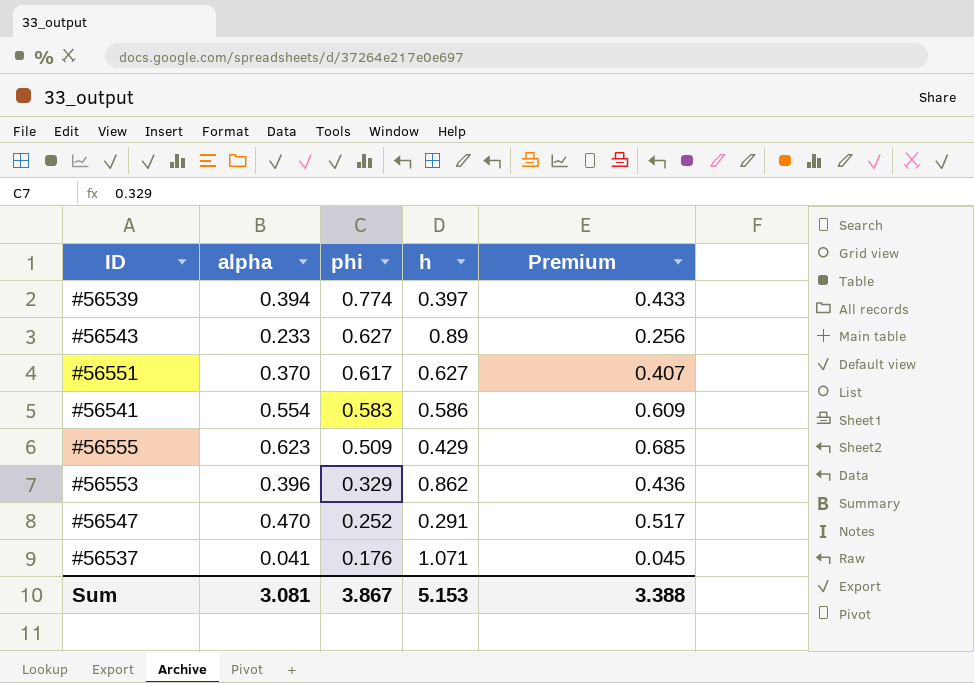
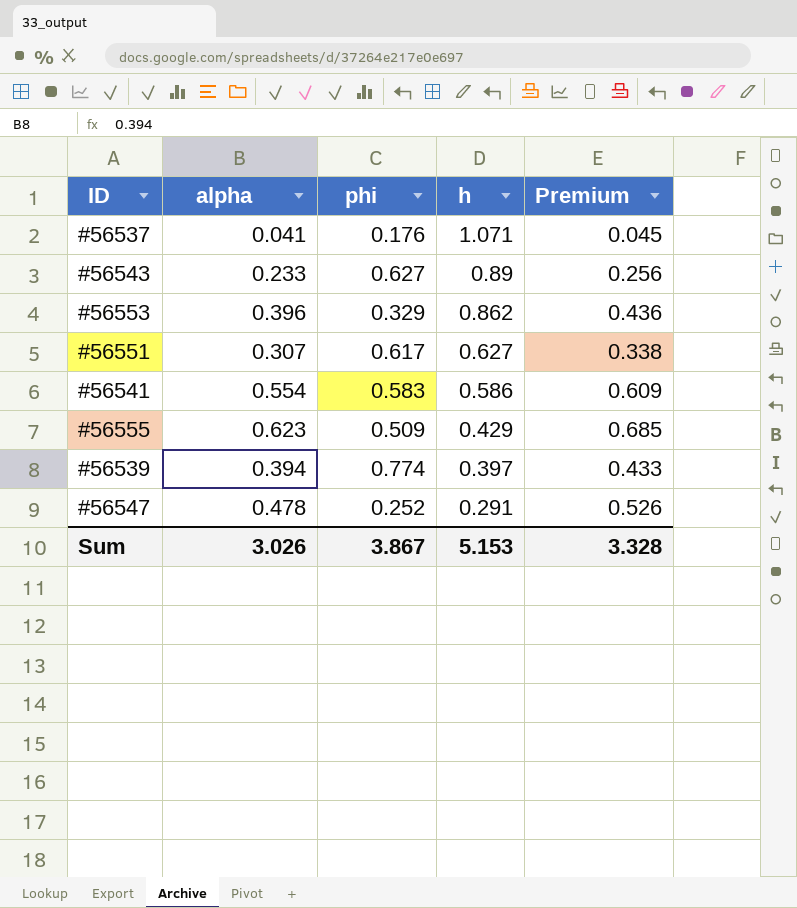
row order: phi descending -> h descending
#56551 | alpha: 0.370 -> 0.307
#56551 | Premium: 0.407 -> 0.338
#56547 | alpha: 0.470 -> 0.478
#56547 | Premium: 0.517 -> 0.526
Sum | alpha: 3.081 -> 3.026
Sum | Premium: 3.388 -> 3.328

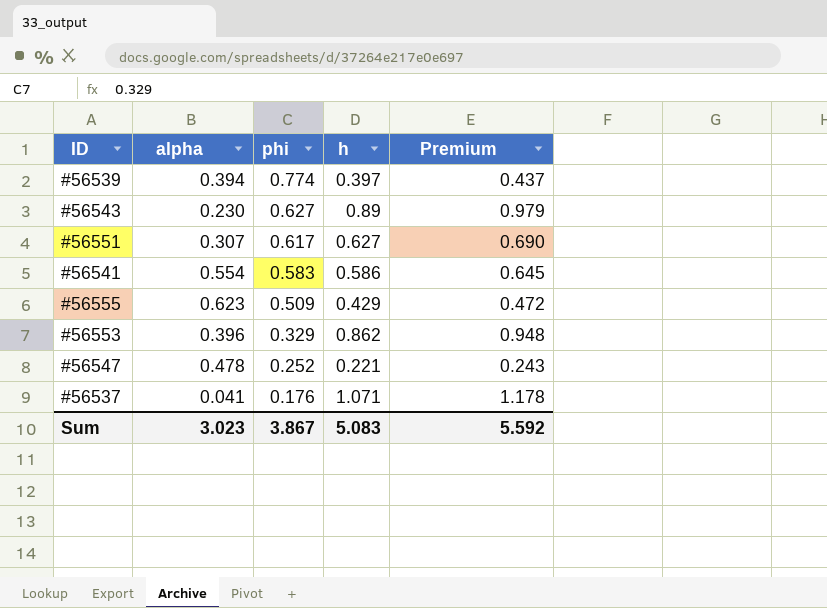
row order: h descending -> phi descending
column Premium | formula: [alpha] * 1.1 -> [h] * 1.1
#56543 | alpha: 0.233 -> 0.230
#56547 | h: 0.291 -> 0.221
Sum | alpha: 3.026 -> 3.023
Sum | h: 5.153 -> 5.083
Sum | Premium: 3.328 -> 5.592

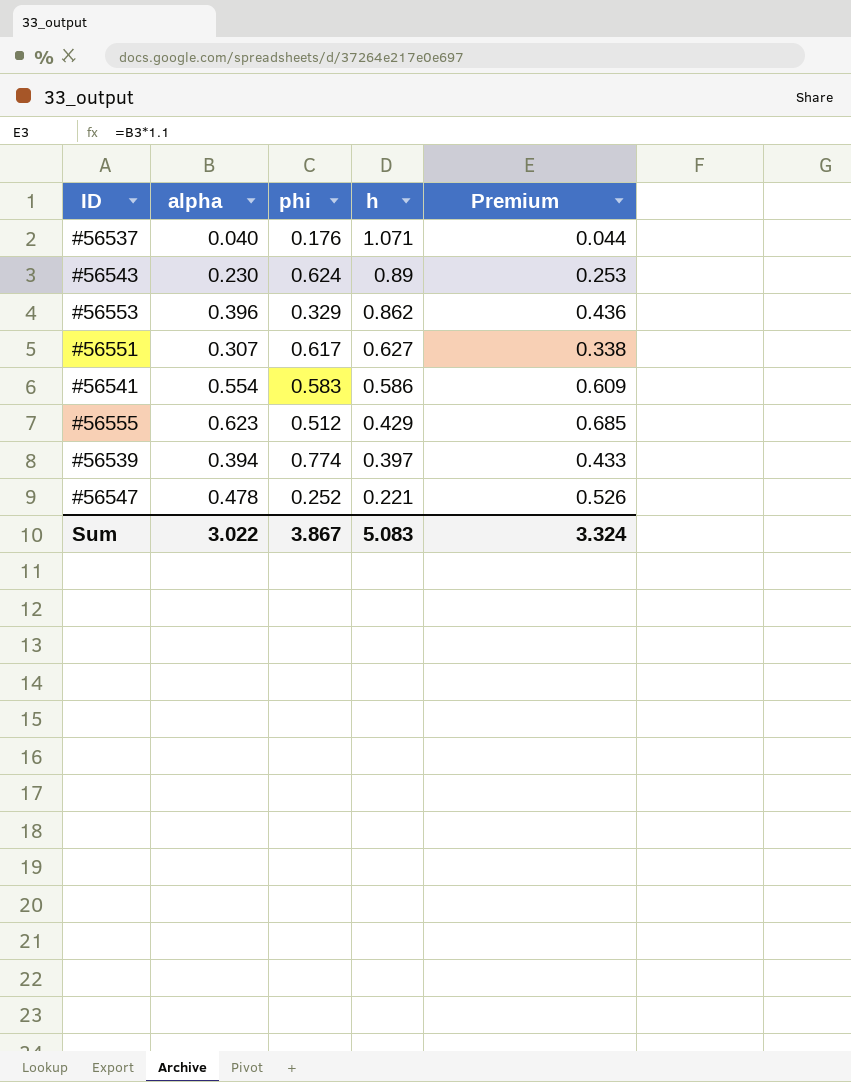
row order: phi descending -> h descending
column Premium | formula: [h] * 1.1 -> [alpha] * 1.1
#56537 | alpha: 0.041 -> 0.040
#56543 | phi: 0.627 -> 0.624
#56555 | phi: 0.509 -> 0.512
Sum | alpha: 3.023 -> 3.022
Sum | Premium: 5.592 -> 3.324

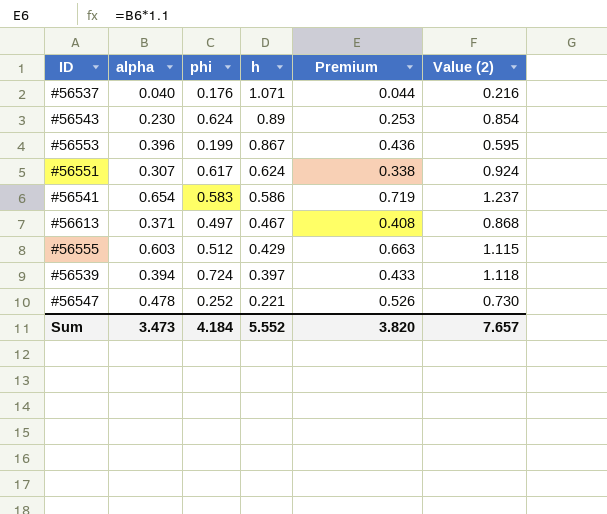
column Value (2) | formula: none -> [alpha] + [phi]
#56553 | phi: 0.329 -> 0.199
#56553 | h: 0.862 -> 0.867
#56551 | h: 0.627 -> 0.624
#56541 | alpha: 0.554 -> 0.654
#56541 | Premium: 0.609 -> 0.719
row #56613: none -> 0.371 | 0.497 | 0.467 | 0.408 | 0.868
#56555 | alpha: 0.623 -> 0.603
#56555 | Premium: 0.685 -> 0.663
#56539 | phi: 0.774 -> 0.724
Sum | alpha: 3.022 -> 3.473
Sum | phi: 3.867 -> 4.184
Sum | h: 5.083 -> 5.552
Sum | Premium: 3.324 -> 3.820

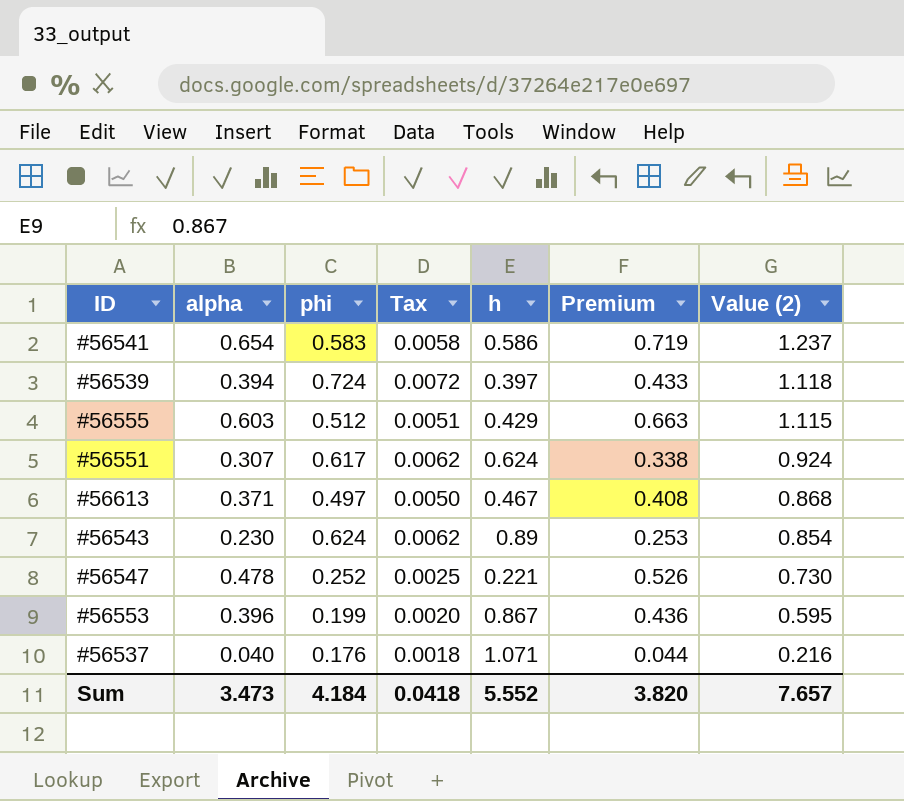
row order: h descending -> Value (2) descending
column Tax | formula: none -> [phi] * 0.01

